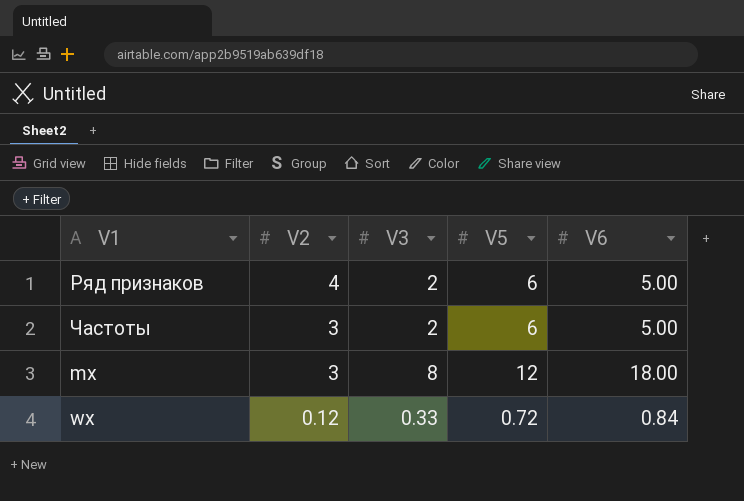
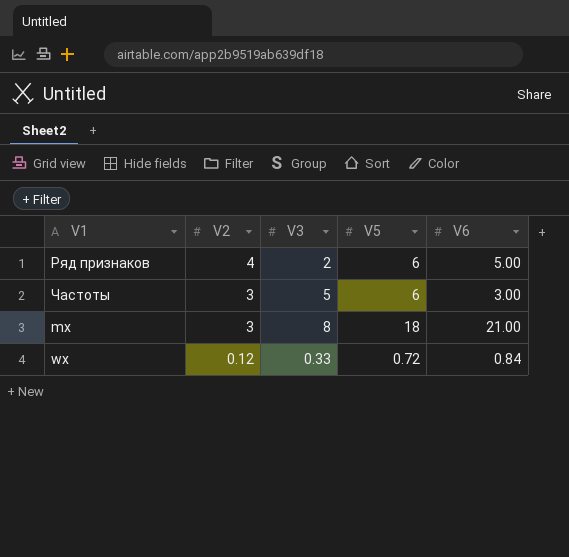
Частоты | V3: 2 -> 5
Частоты | V6: 5.00 -> 3.00
mx | V5: 12 -> 18
mx | V6: 18.00 -> 21.00

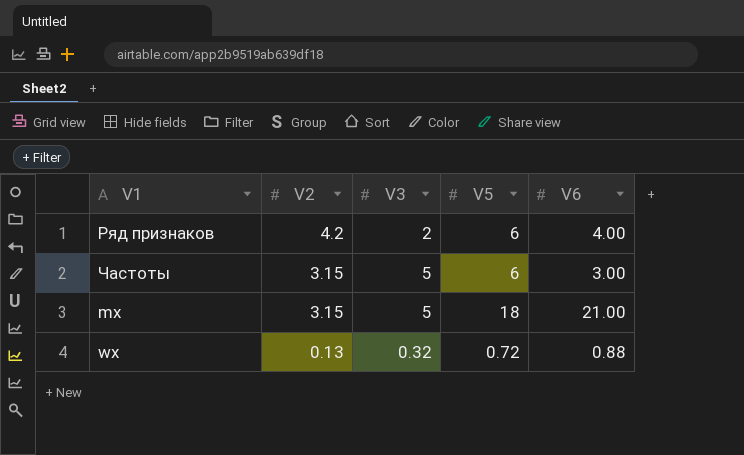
Ряд признаков | V2: 4 -> 4.2
Ряд признаков | V6: 5.00 -> 4.00
Частоты | V2: 3 -> 3.15
mx | V2: 3 -> 3.15
mx | V3: 8 -> 5
wx | V2: 0.12 -> 0.13
wx | V3: 0.33 -> 0.32
wx | V6: 0.84 -> 0.88

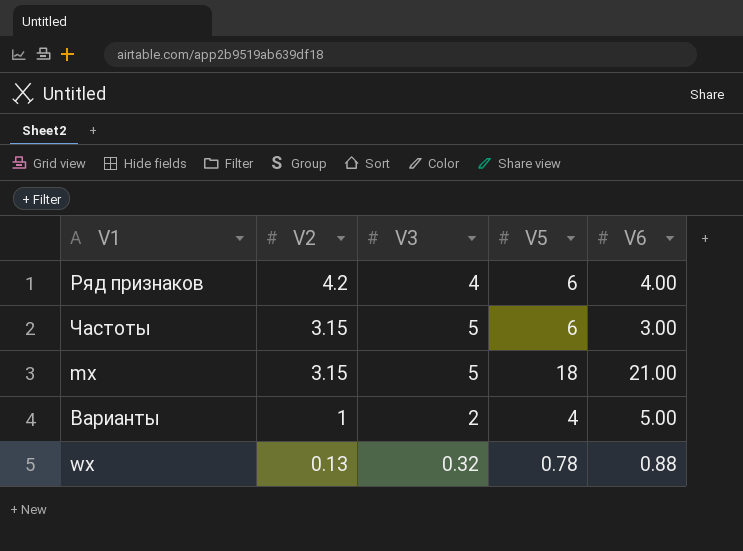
Ряд признаков | V3: 2 -> 4
row Варианты: none -> 1 | 2 | 4 | 5.00
wx | V5: 0.72 -> 0.78

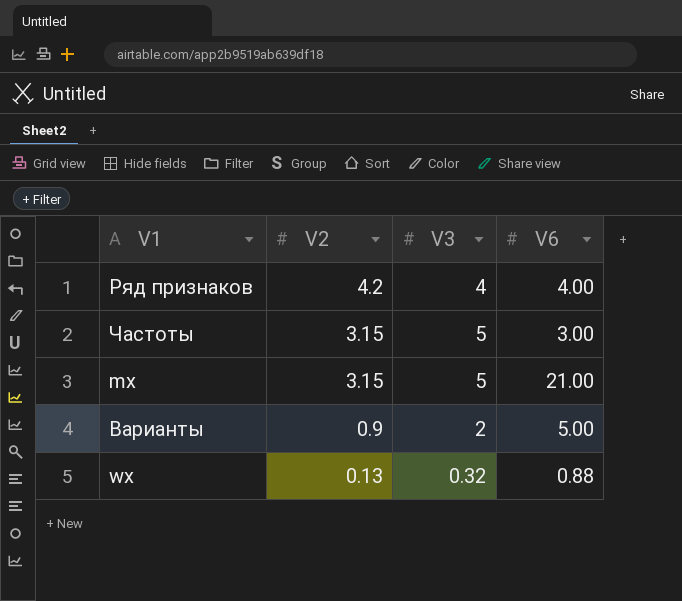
column V5 | position: 4 -> none
Варианты | V2: 1 -> 0.9

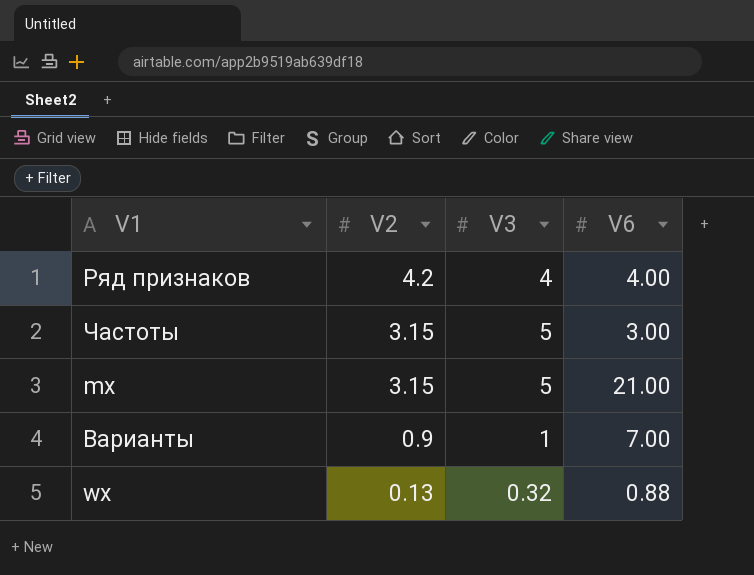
Варианты | V3: 2 -> 1
Варианты | V6: 5.00 -> 7.00

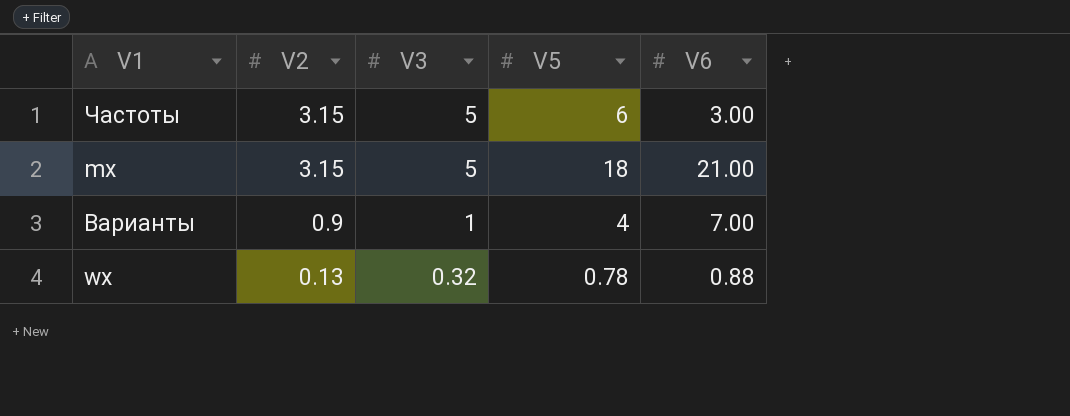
column V5 | position: none -> 4
row Ряд признаков: 4.2 | 4 | 4.00 -> none

